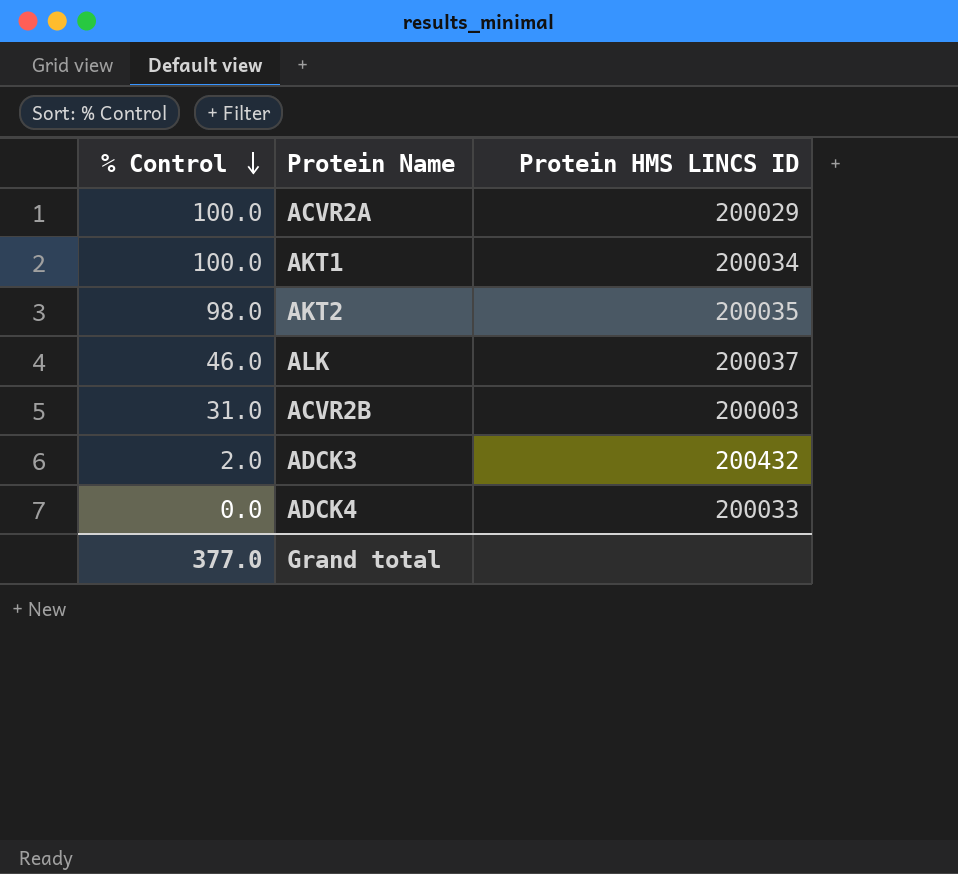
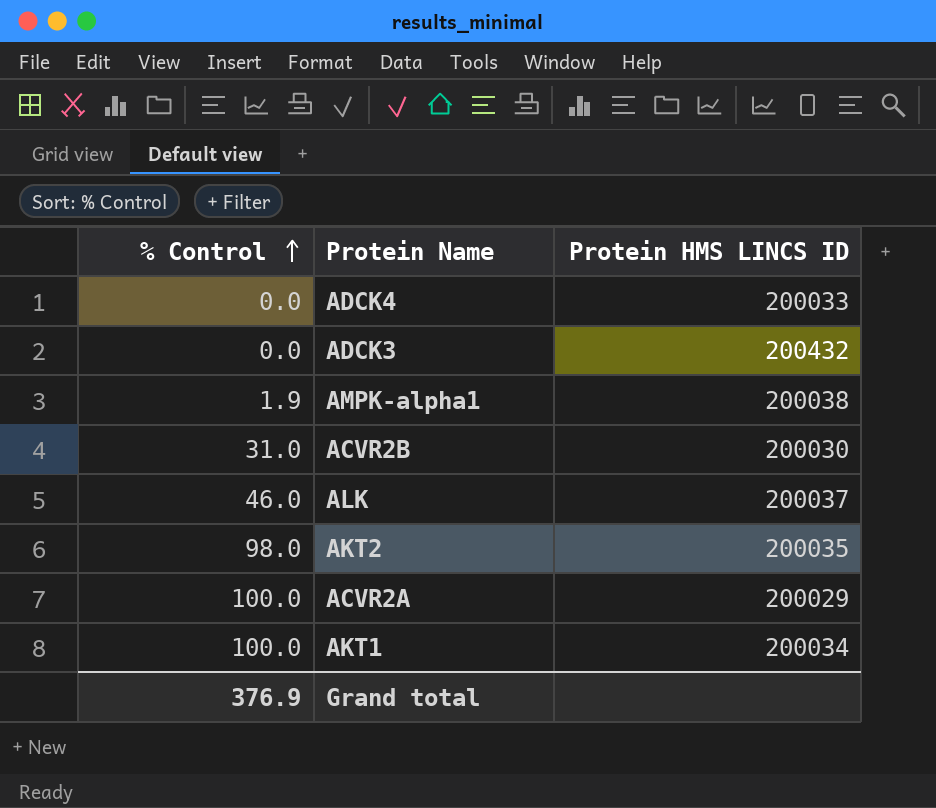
row order: % Control descending -> % Control ascending
ADCK3 | % Control: 2.0 -> 0.0
row AMPK-alpha1: none -> 1.9 | 200038
ACVR2B | Protein HMS LINCS ID: 200003 -> 200030
Grand total | % Control: 377.0 -> 376.9

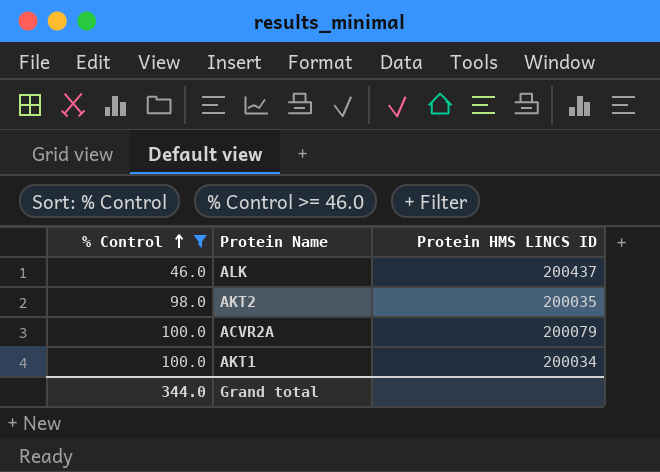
filter: none -> % Control >= 46.0
ALK | Protein HMS LINCS ID: 200037 -> 200437
ACVR2A | Protein HMS LINCS ID: 200029 -> 200079
Grand total | % Control: 376.9 -> 344.0

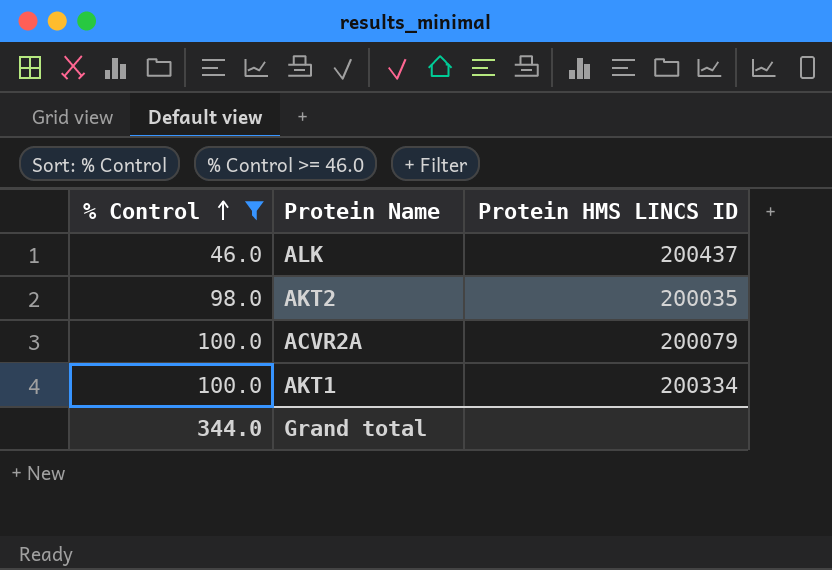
AKT1 | Protein HMS LINCS ID: 200034 -> 200334

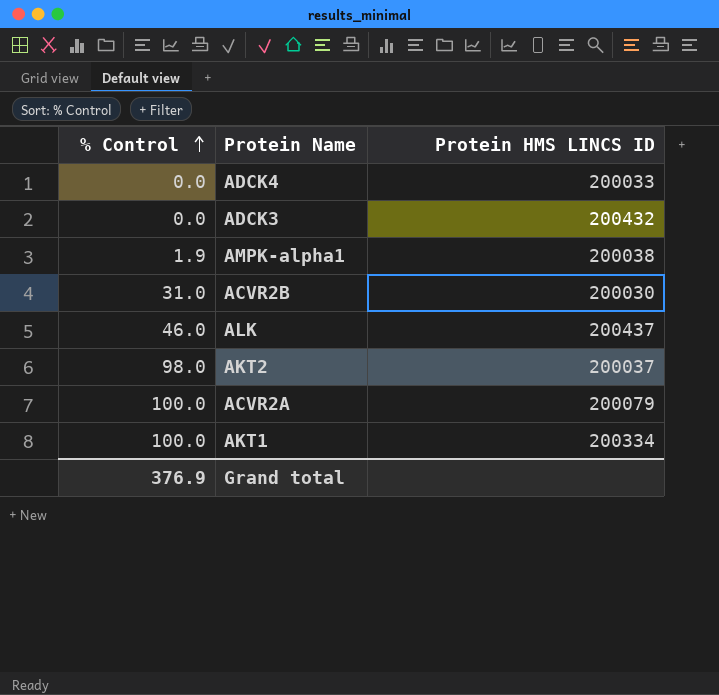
filter: % Control >= 46.0 -> none
AKT2 | Protein HMS LINCS ID: 200035 -> 200037
Grand total | % Control: 344.0 -> 376.9

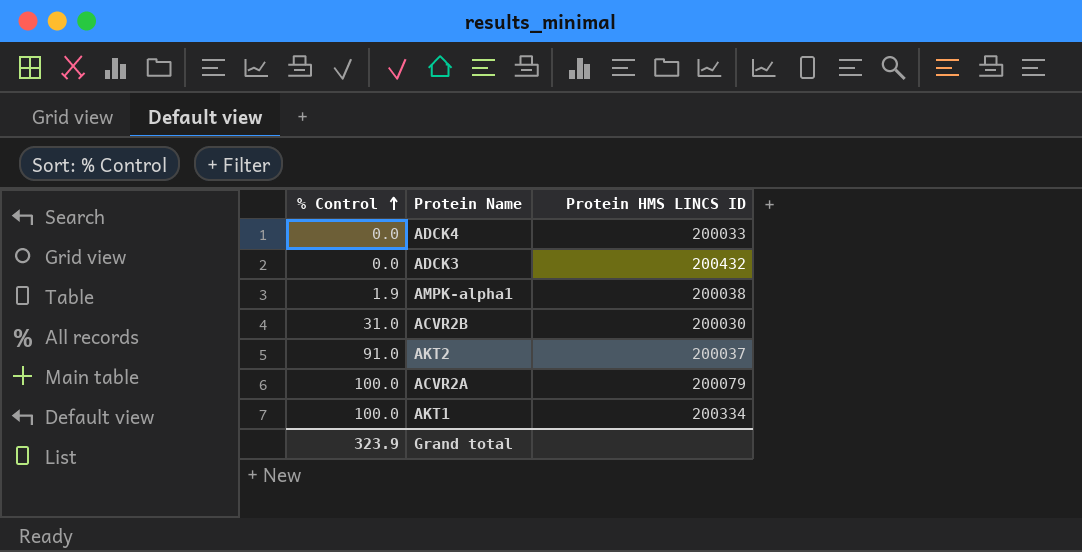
row ALK: 46.0 | 200437 -> none
AKT2 | % Control: 98.0 -> 91.0
Grand total | % Control: 376.9 -> 323.9

